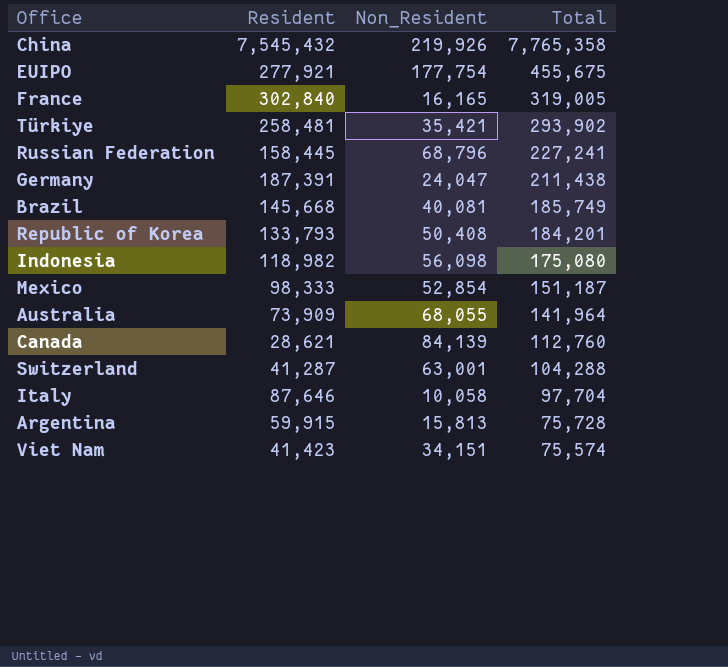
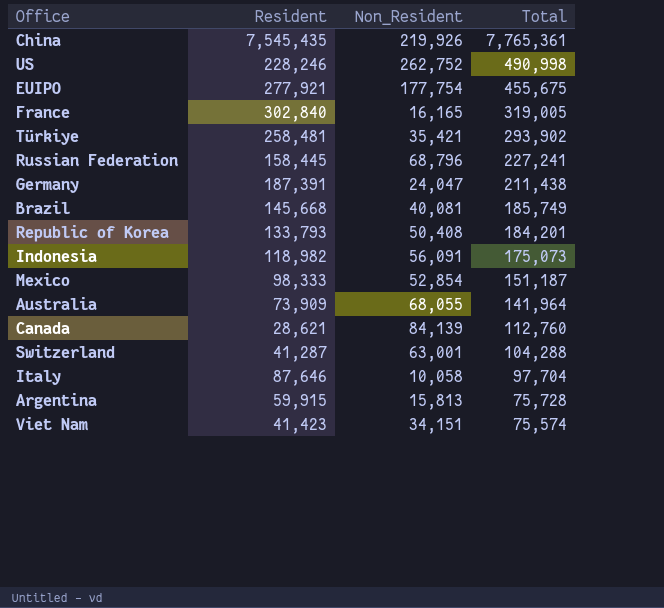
China | Resident: 7,545,432 -> 7,545,435
China | Total: 7,765,358 -> 7,765,361
row US: none -> 228,246 | 262,752 | 490,998
Indonesia | Non_Resident: 56,098 -> 56,091
Indonesia | Total: 175,080 -> 175,073

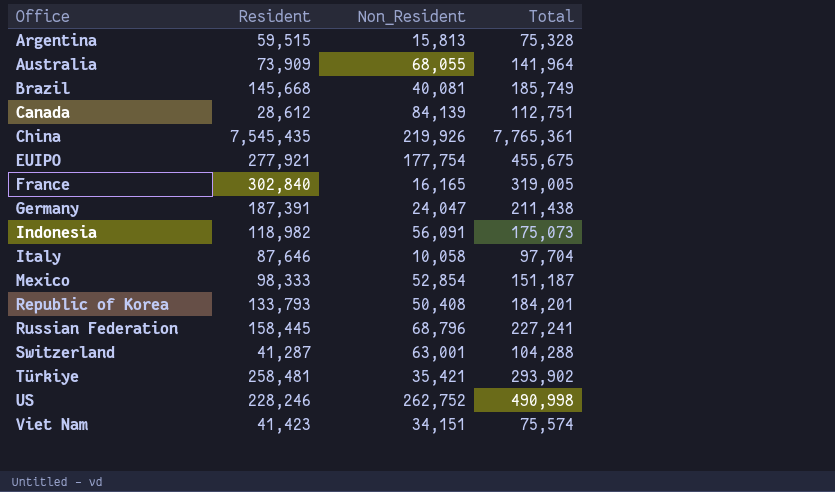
row order: Total descending -> Office ascending
Argentina | Resident: 59,915 -> 59,515
Argentina | Total: 75,728 -> 75,328
Canada | Resident: 28,621 -> 28,612
Canada | Total: 112,760 -> 112,751

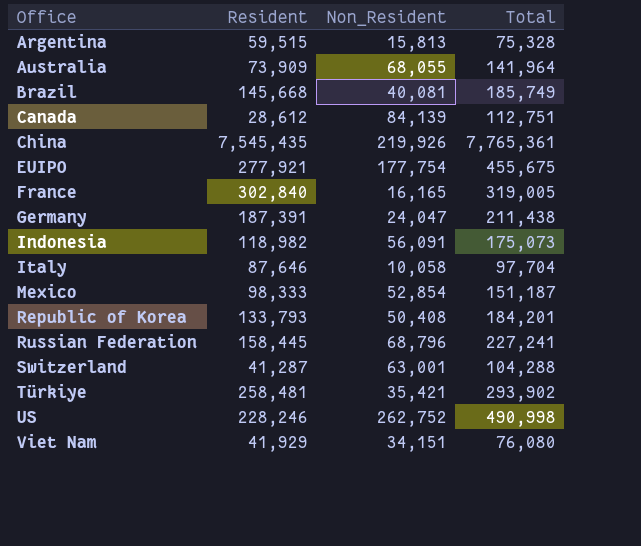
Viet Nam | Resident: 41,423 -> 41,929
Viet Nam | Total: 75,574 -> 76,080

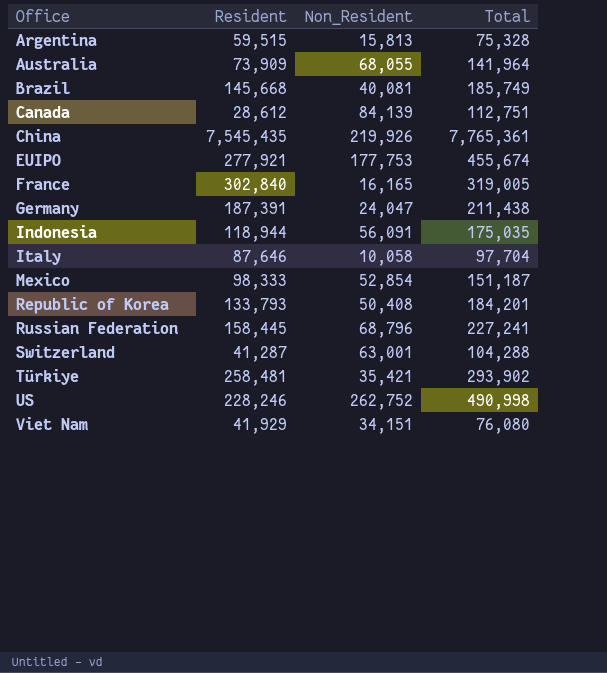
EUIPO | Non_Resident: 177,754 -> 177,753
EUIPO | Total: 455,675 -> 455,674
Indonesia | Resident: 118,982 -> 118,944
Indonesia | Total: 175,073 -> 175,035

